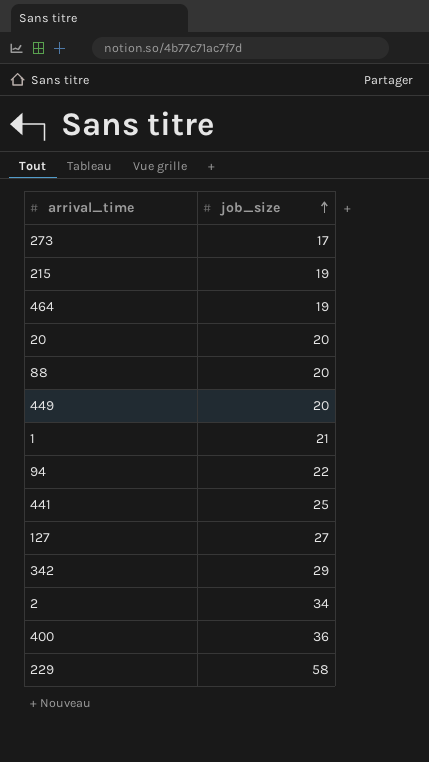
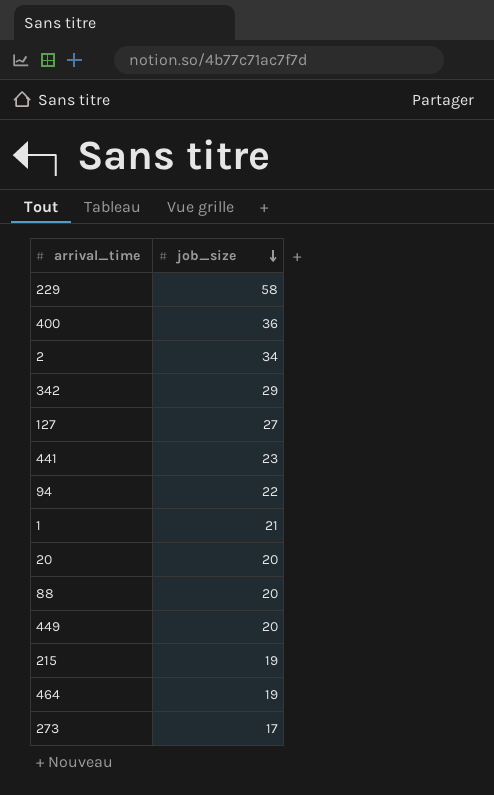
row order: job_size ascending -> job_size descending
441 | job_size: 25 -> 23

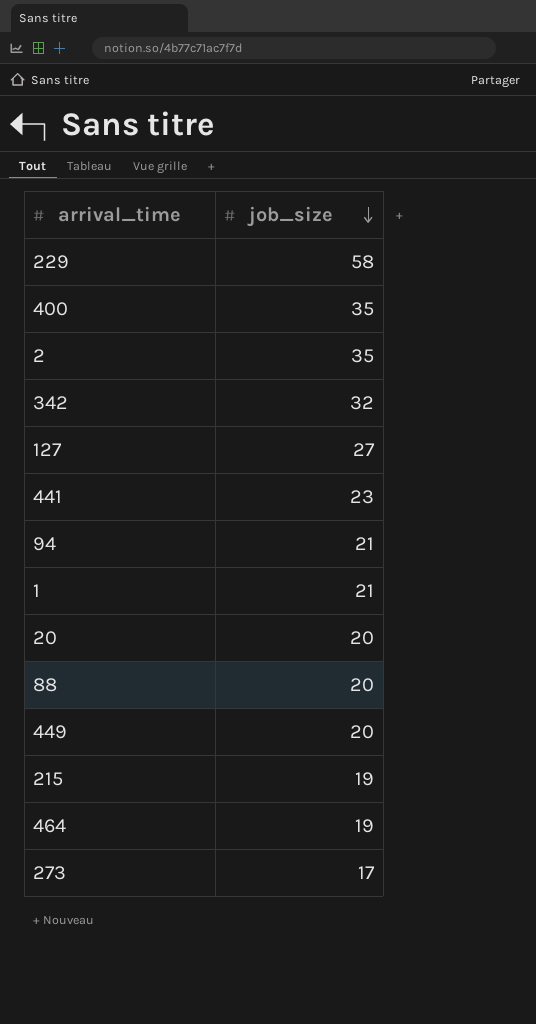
400 | job_size: 36 -> 35
2 | job_size: 34 -> 35
342 | job_size: 29 -> 32
94 | job_size: 22 -> 21

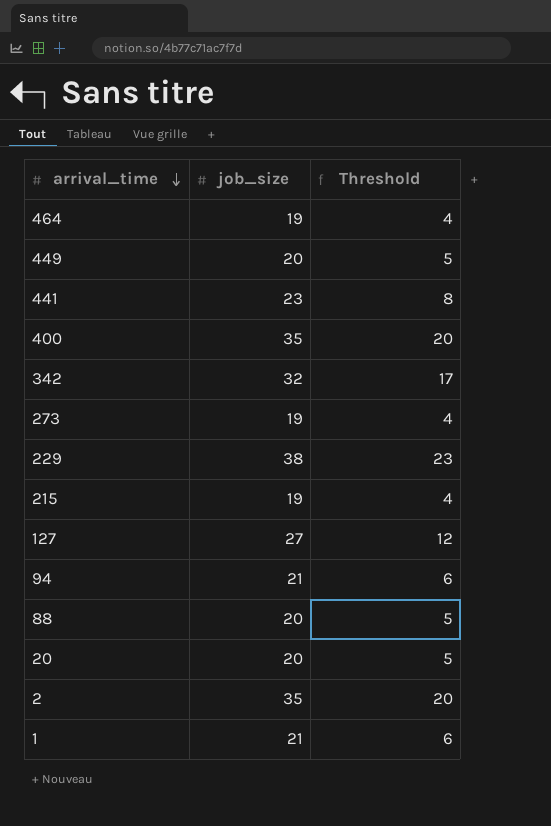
row order: job_size descending -> arrival_time descending
column Threshold | formula: none -> [job_size] - 15
273 | job_size: 17 -> 19
229 | job_size: 58 -> 38

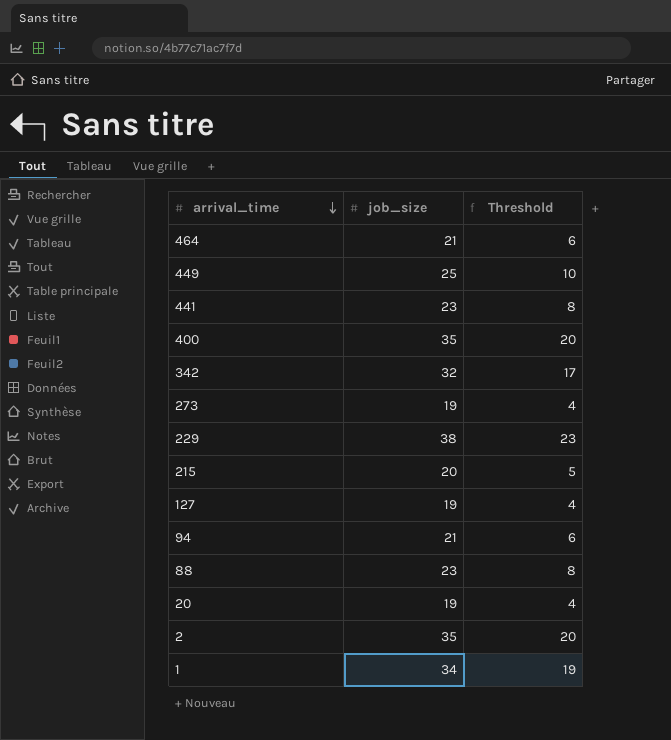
464 | job_size: 19 -> 21
464 | Threshold: 4 -> 6
449 | job_size: 20 -> 25
449 | Threshold: 5 -> 10
215 | job_size: 19 -> 20
215 | Threshold: 4 -> 5
127 | job_size: 27 -> 19
127 | Threshold: 12 -> 4
88 | job_size: 20 -> 23
88 | Threshold: 5 -> 8
20 | job_size: 20 -> 19
20 | Threshold: 5 -> 4
1 | job_size: 21 -> 34
1 | Threshold: 6 -> 19

